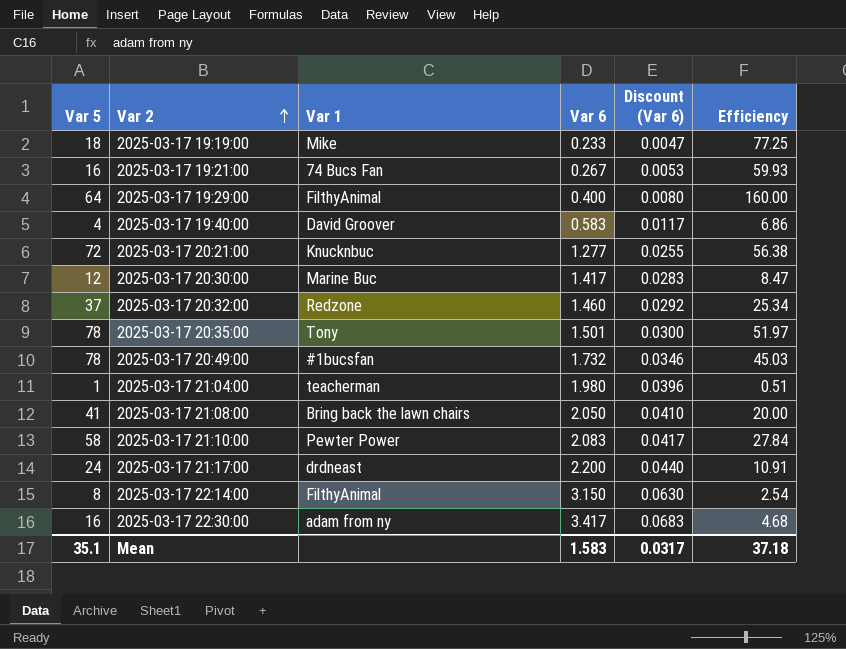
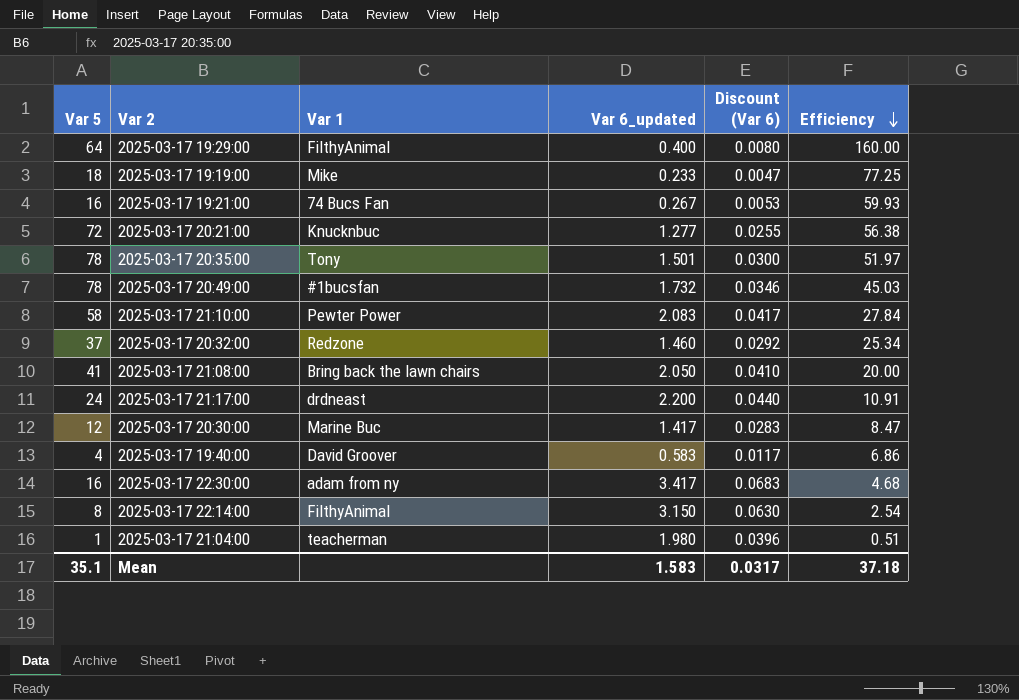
row order: Var 2 ascending -> Efficiency descending
column name: Var 6 -> Var 6_updated

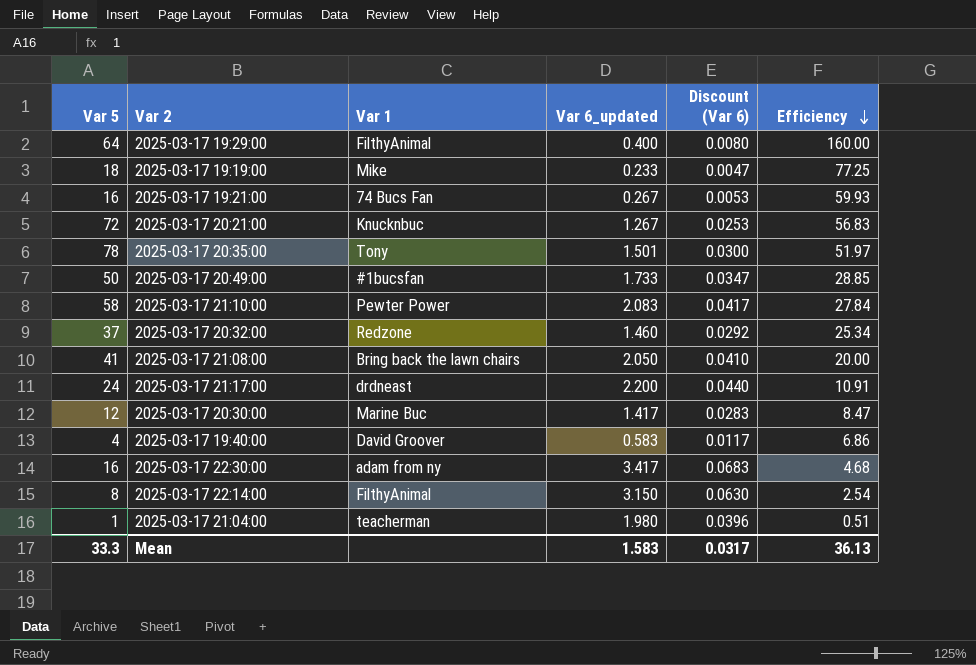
2025-03-17 20:21:00 | Var 6_updated: 1.277 -> 1.267
2025-03-17 20:21:00 | Discount (Var 6): 0.0255 -> 0.0253
2025-03-17 20:21:00 | Efficiency: 56.38 -> 56.83
2025-03-17 20:49:00 | Var 5: 78 -> 50
2025-03-17 20:49:00 | Var 6_updated: 1.732 -> 1.733
2025-03-17 20:49:00 | Discount (Var 6): 0.0346 -> 0.0347
2025-03-17 20:49:00 | Efficiency: 45.03 -> 28.85
Mean | Var 5: 35.1 -> 33.3
Mean | Efficiency: 37.18 -> 36.13

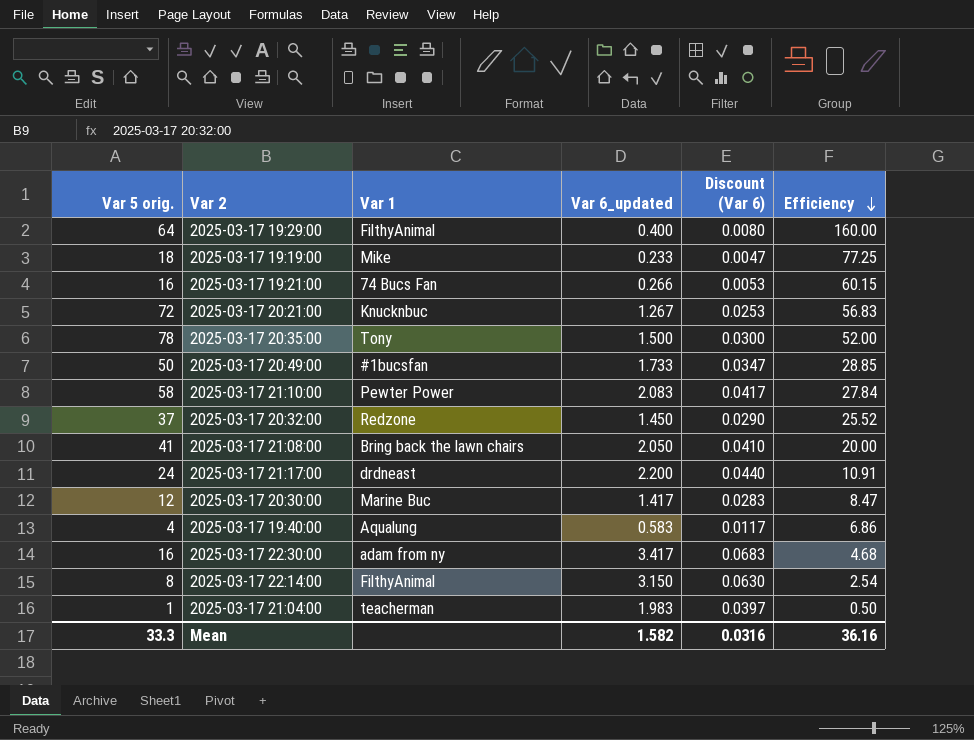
column name: Var 5 -> Var 5 orig.
2025-03-17 19:21:00 | Var 6_updated: 0.267 -> 0.266
2025-03-17 19:21:00 | Efficiency: 59.93 -> 60.15
2025-03-17 20:35:00 | Var 6_updated: 1.501 -> 1.500
2025-03-17 20:35:00 | Efficiency: 51.97 -> 52.00
2025-03-17 20:32:00 | Var 6_updated: 1.460 -> 1.450
2025-03-17 20:32:00 | Discount (Var 6): 0.0292 -> 0.0290
2025-03-17 20:32:00 | Efficiency: 25.34 -> 25.52
2025-03-17 19:40:00 | Var 1: David Groover -> Aqualung
2025-03-17 21:04:00 | Var 6_updated: 1.980 -> 1.983
2025-03-17 21:04:00 | Discount (Var 6): 0.0396 -> 0.0397
2025-03-17 21:04:00 | Efficiency: 0.51 -> 0.50
Mean | Var 6_updated: 1.583 -> 1.582
Mean | Discount (Var 6): 0.0317 -> 0.0316
Mean | Efficiency: 36.13 -> 36.16

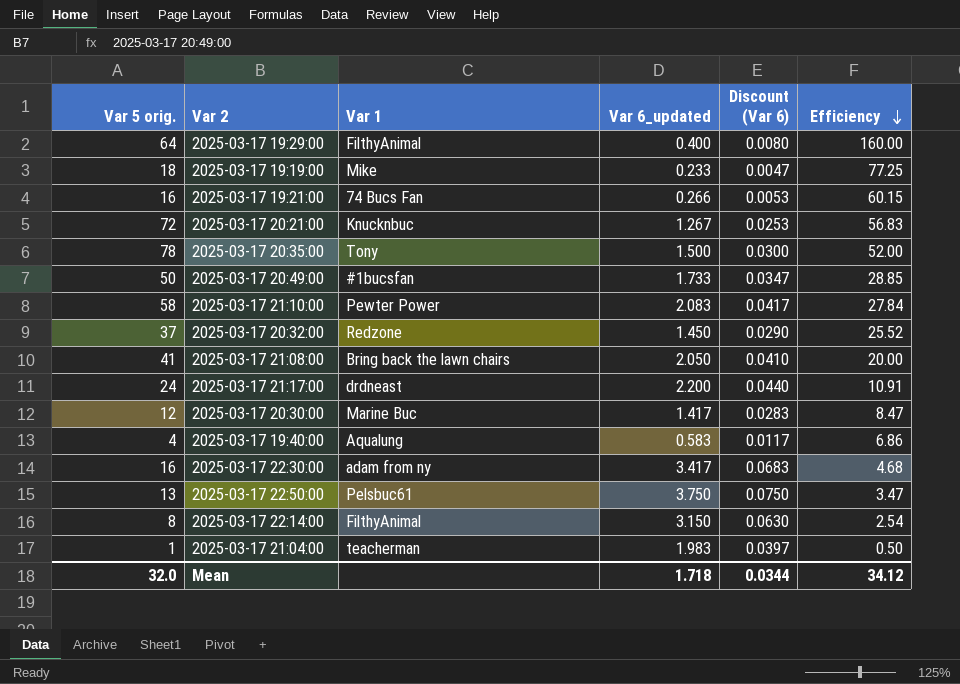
row 2025-03-17 22:50:00: none -> 13 | Pelsbuc61 | 3.750 | 0.0750 | 3.47
Mean | Var 5 orig.: 33.3 -> 32.0
Mean | Var 6_updated: 1.582 -> 1.718
Mean | Discount (Var 6): 0.0316 -> 0.0344
Mean | Efficiency: 36.16 -> 34.12

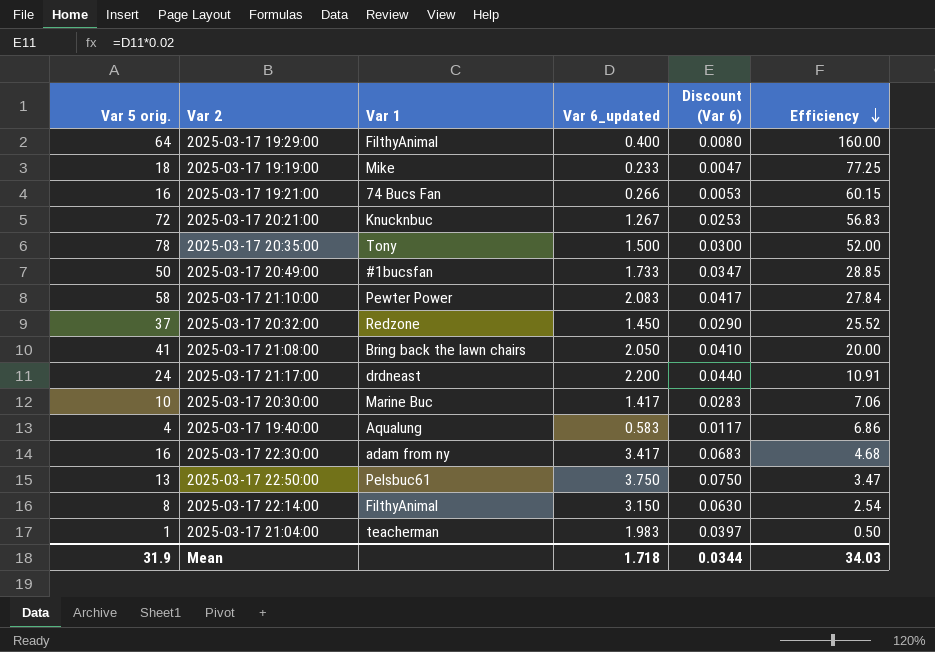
2025-03-17 20:30:00 | Var 5 orig.: 12 -> 10
2025-03-17 20:30:00 | Efficiency: 8.47 -> 7.06
Mean | Var 5 orig.: 32.0 -> 31.9
Mean | Efficiency: 34.12 -> 34.03

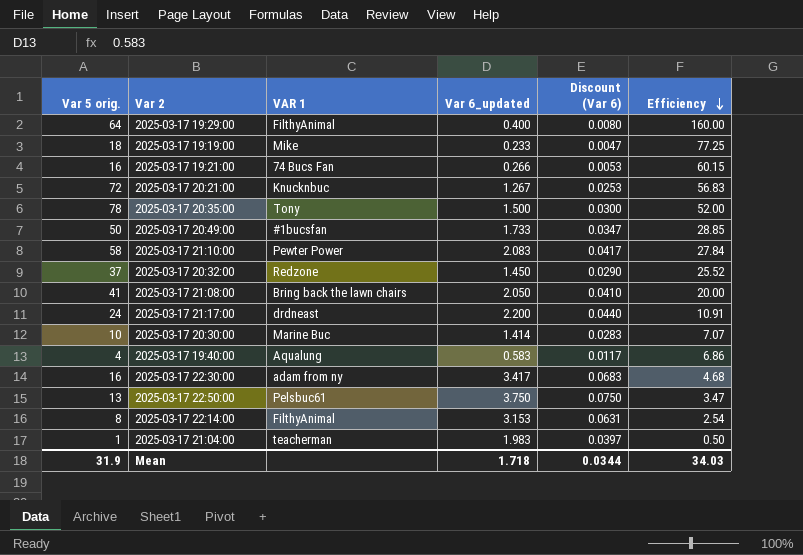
column name: Var 1 -> VAR 1
2025-03-17 20:30:00 | Var 6_updated: 1.417 -> 1.414
2025-03-17 20:30:00 | Efficiency: 7.06 -> 7.07
2025-03-17 22:14:00 | Var 6_updated: 3.150 -> 3.153
2025-03-17 22:14:00 | Discount (Var 6): 0.0630 -> 0.0631

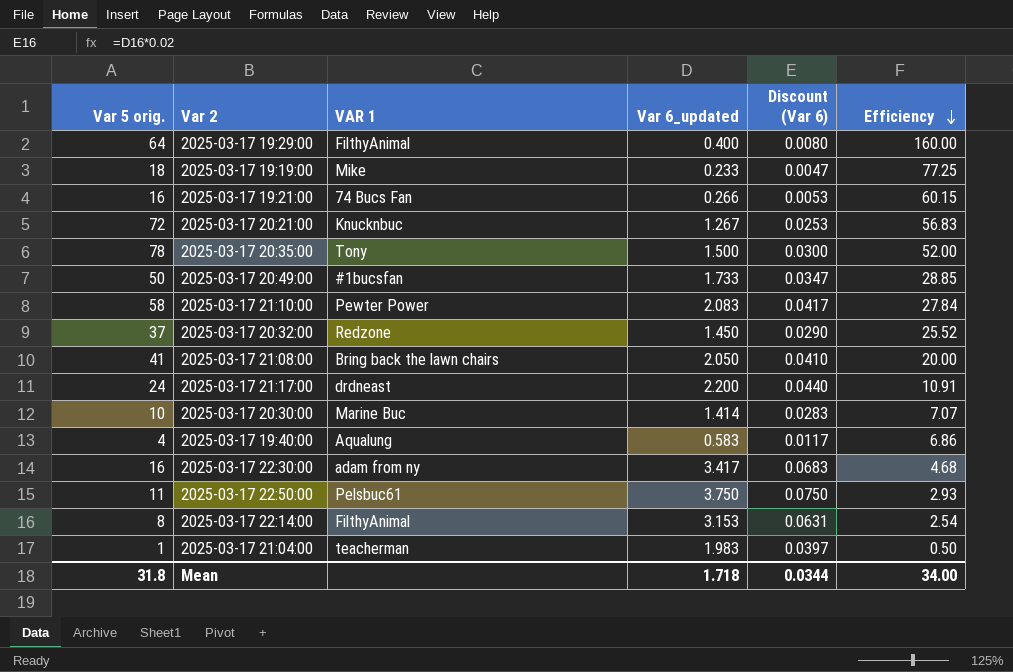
2025-03-17 22:50:00 | Var 5 orig.: 13 -> 11
2025-03-17 22:50:00 | Efficiency: 3.47 -> 2.93
Mean | Var 5 orig.: 31.9 -> 31.8
Mean | Efficiency: 34.03 -> 34.00

